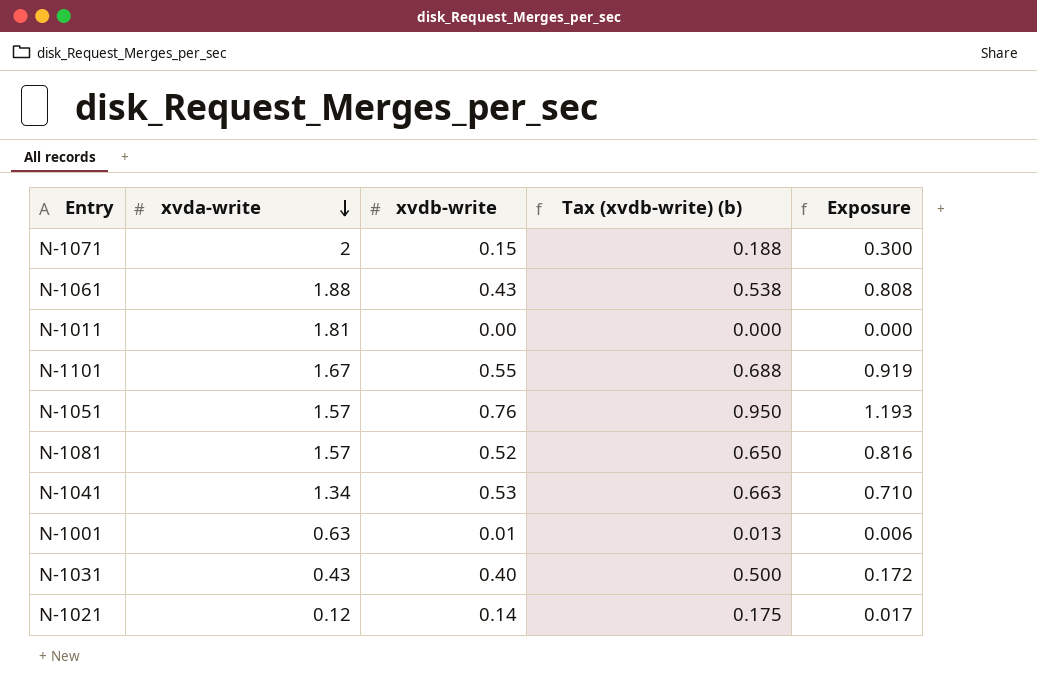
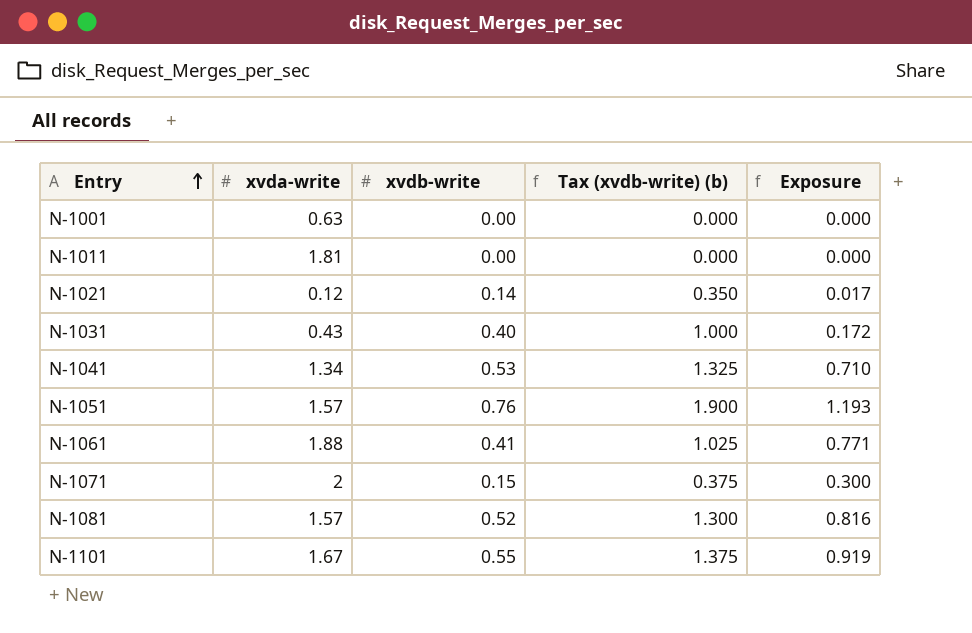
row order: xvda-write descending -> Entry ascending
column Tax (xvdb-write) (b) | formula: [xvdb-write] * 1.25 -> [xvdb-write] * 2.5
N-1001 | xvdb-write: 0.01 -> 0.00
N-1001 | Exposure: 0.006 -> 0.000
N-1061 | xvdb-write: 0.43 -> 0.41
N-1061 | Exposure: 0.808 -> 0.771

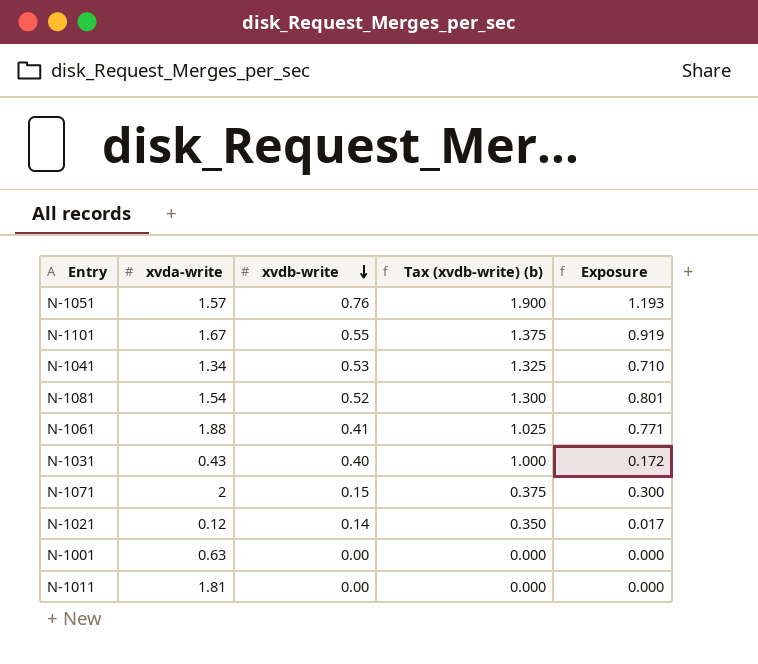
row order: Entry ascending -> xvdb-write descending
N-1081 | xvda-write: 1.57 -> 1.54
N-1081 | Exposure: 0.816 -> 0.801

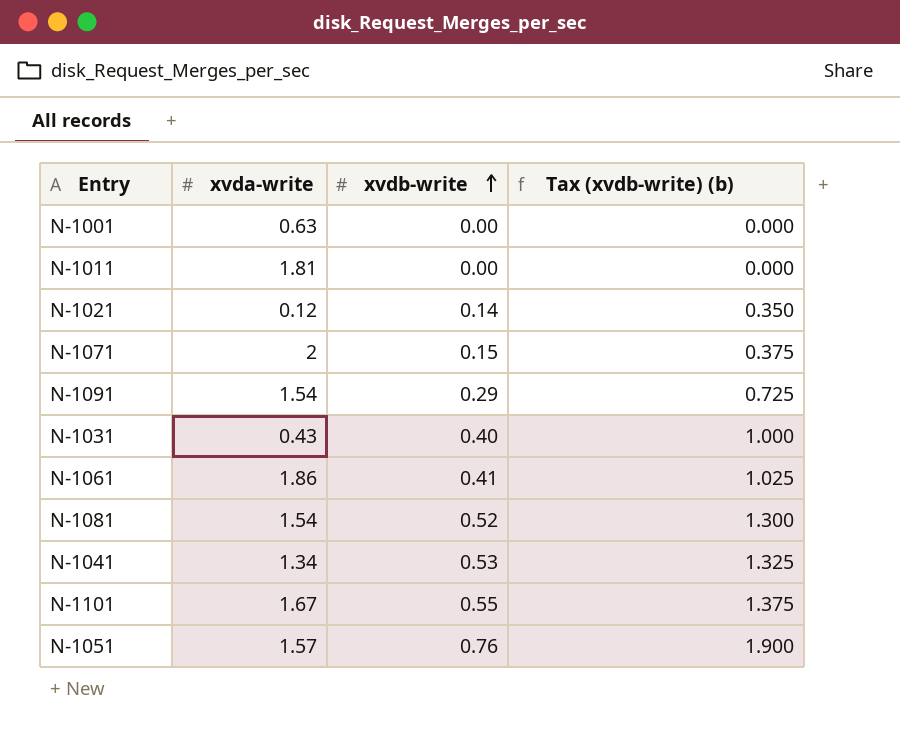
row order: xvdb-write descending -> xvdb-write ascending
column Exposure | formula: [xvda-write] * [xvdb-write] -> none
row N-1091: none -> 1.54 | 0.29 | 0.725
N-1061 | xvda-write: 1.88 -> 1.86

